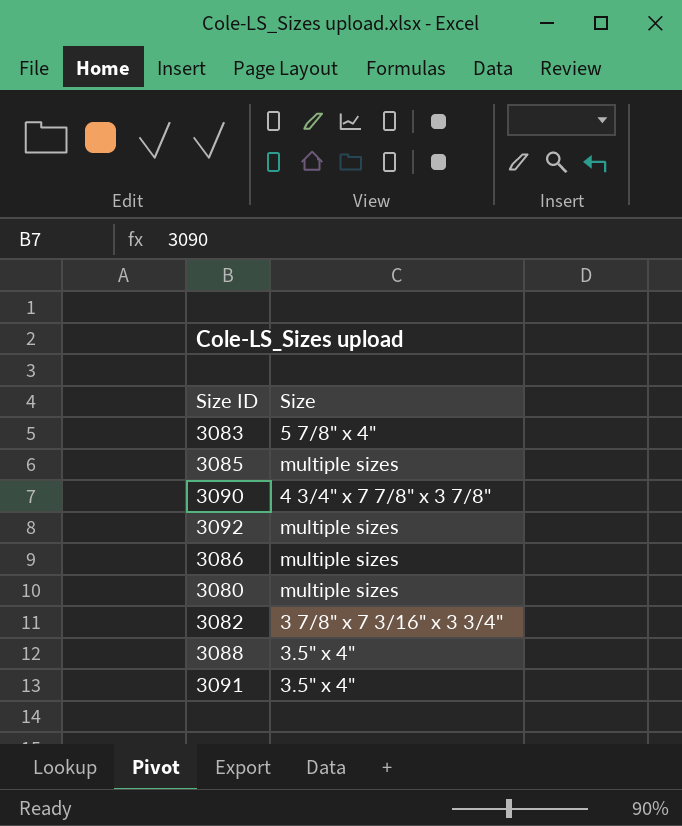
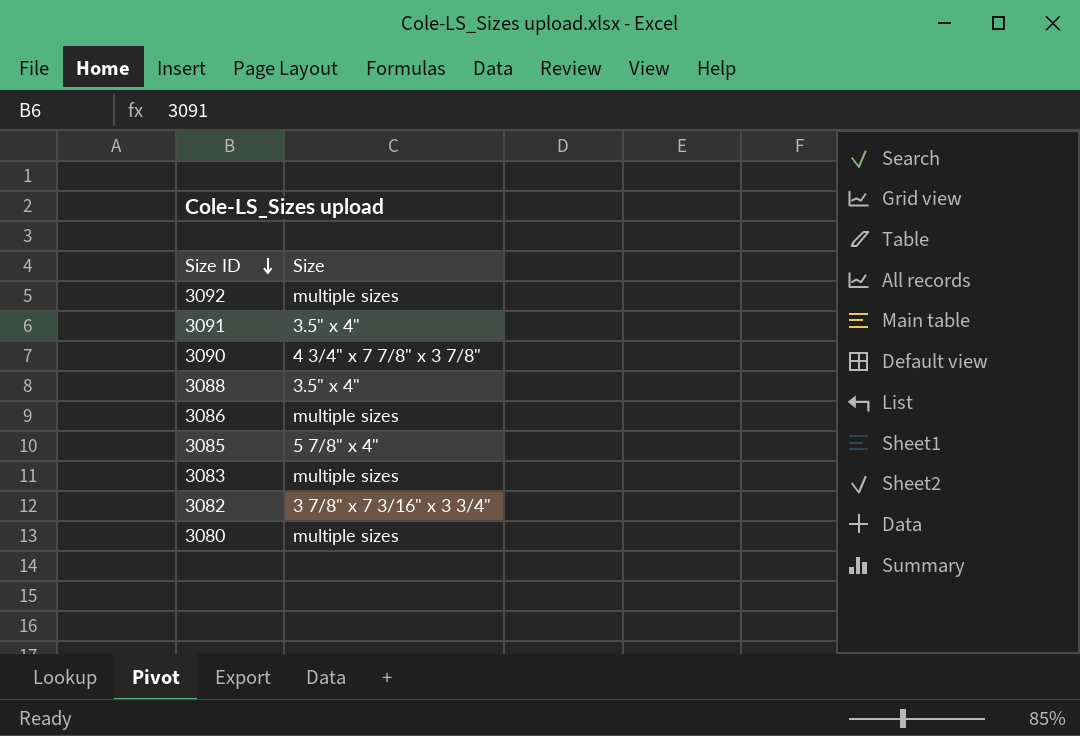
row order: none -> Size ID descending
3085 | Size: multiple sizes -> 5 7/8" x 4"
3083 | Size: 5 7/8" x 4" -> multiple sizes

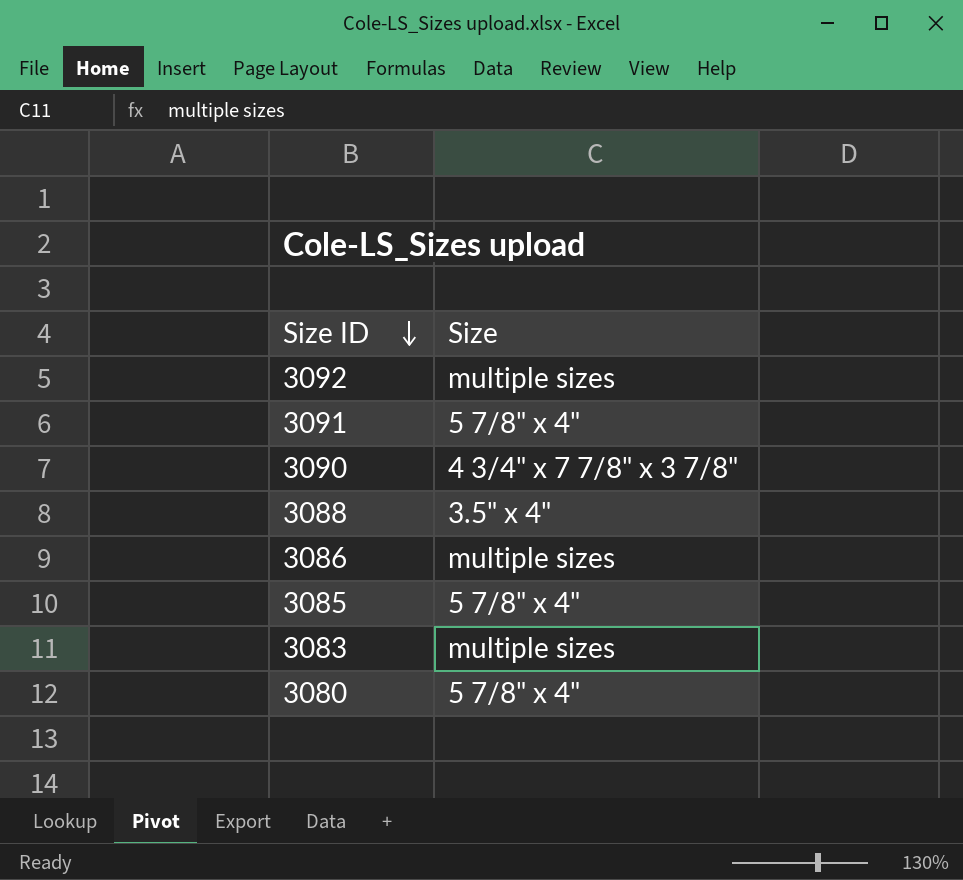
row 3082: 3 7/8" x 7 3/16" x 3 3/4" -> none
3091 | Size: 3.5" x 4" -> 5 7/8" x 4"
3080 | Size: multiple sizes -> 5 7/8" x 4"

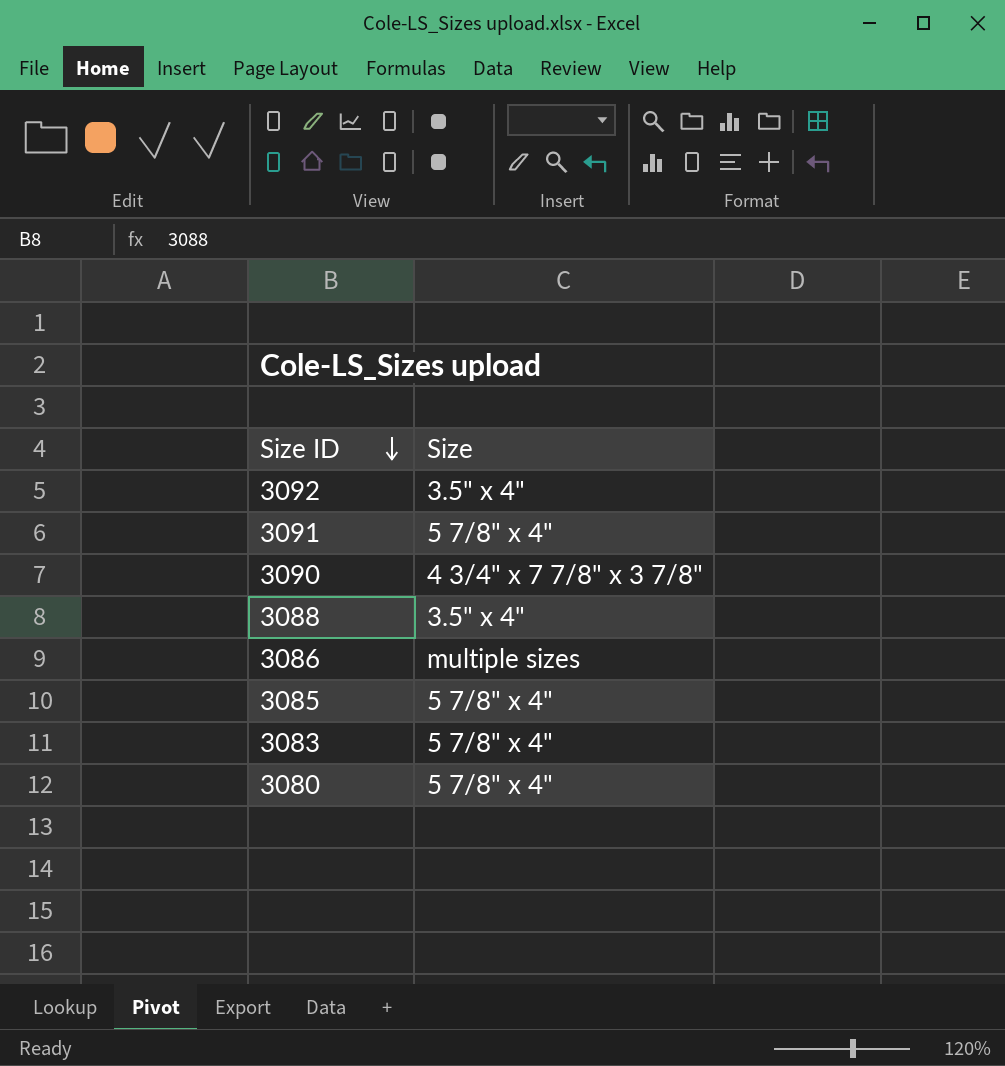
3092 | Size: multiple sizes -> 3.5" x 4"
3083 | Size: multiple sizes -> 5 7/8" x 4"

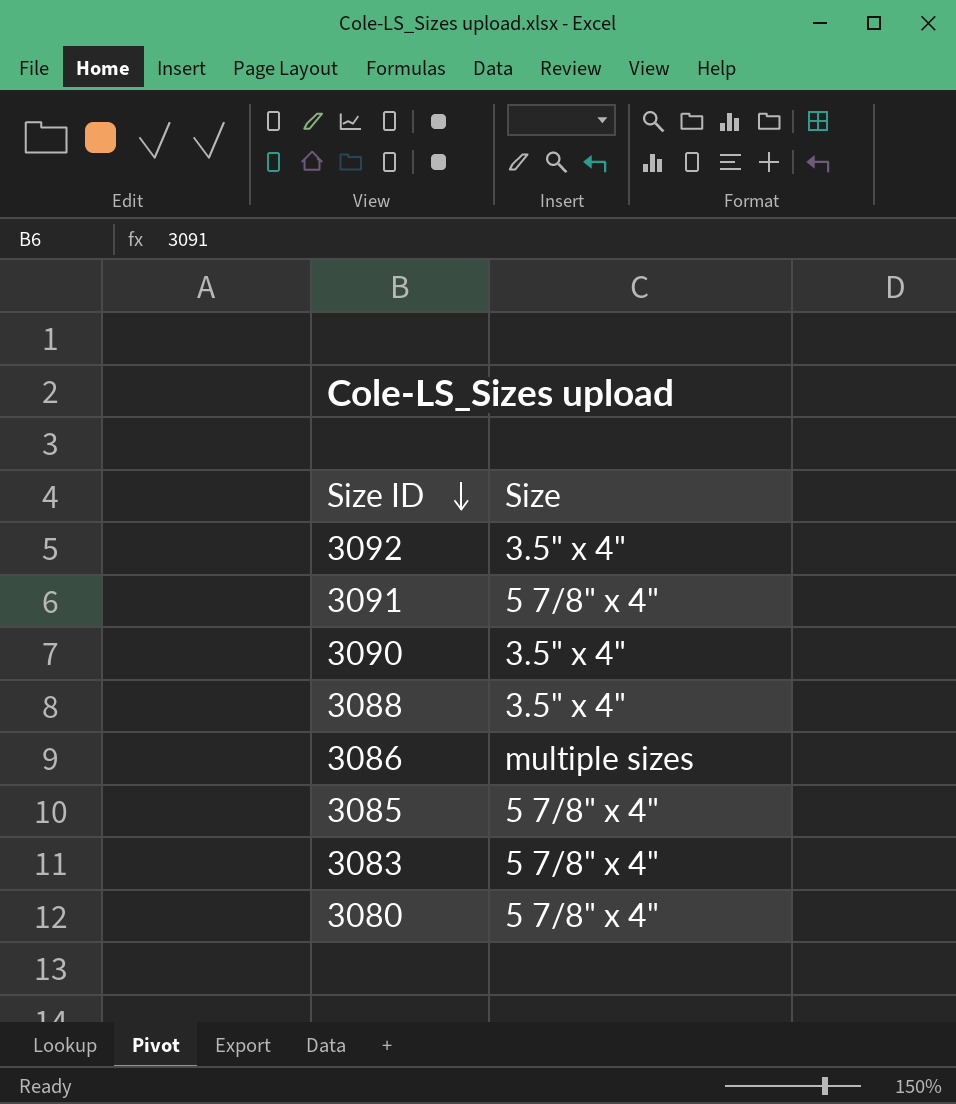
3090 | Size: 4 3/4" x 7 7/8" x 3 7/8" -> 3.5" x 4"

